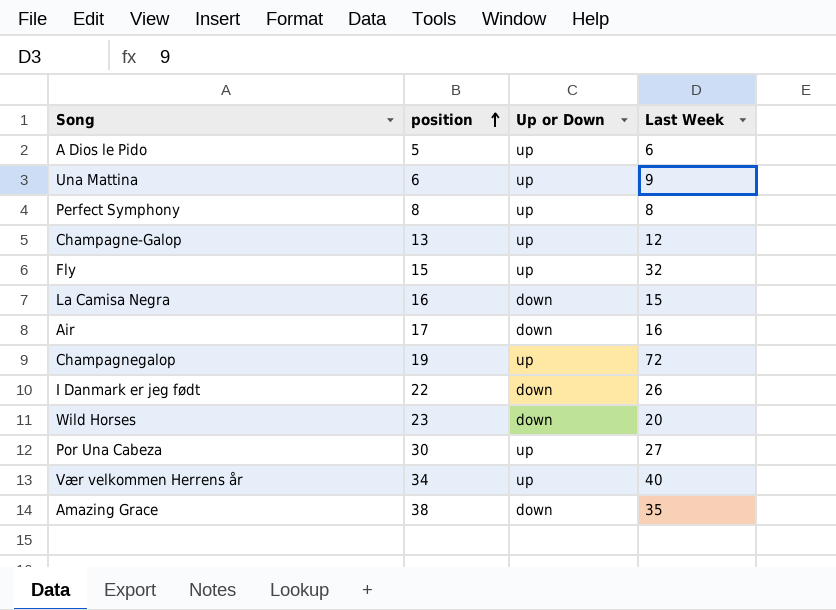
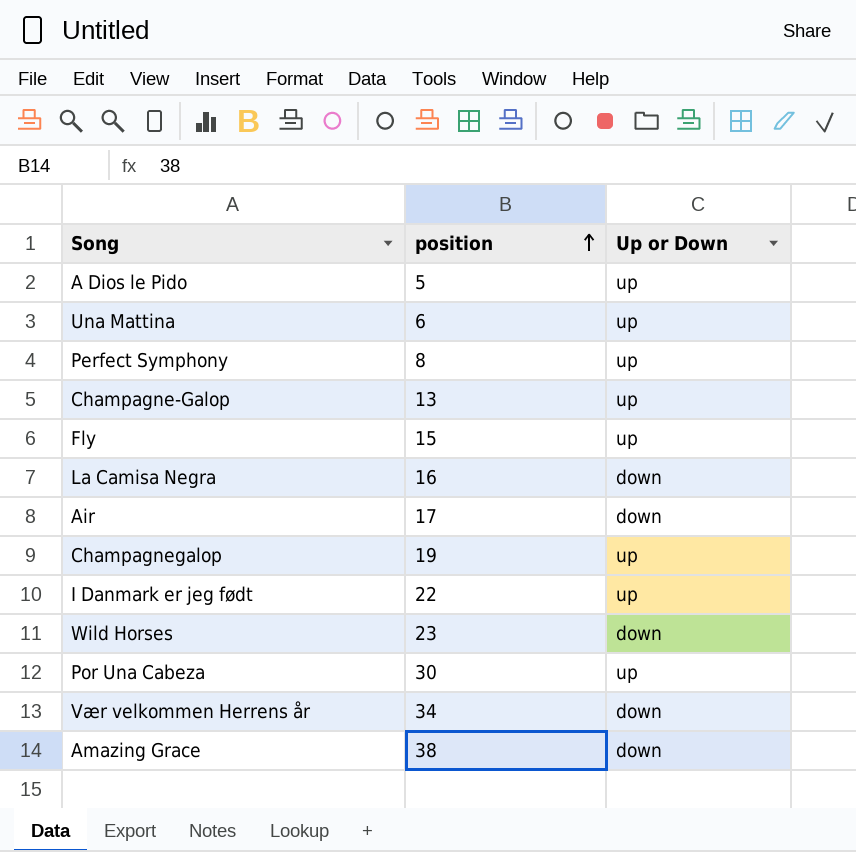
column Last Week | position: 4 -> none
I Danmark er jeg født | Up or Down: down -> up
Vær velkommen Herrens år | Up or Down: up -> down

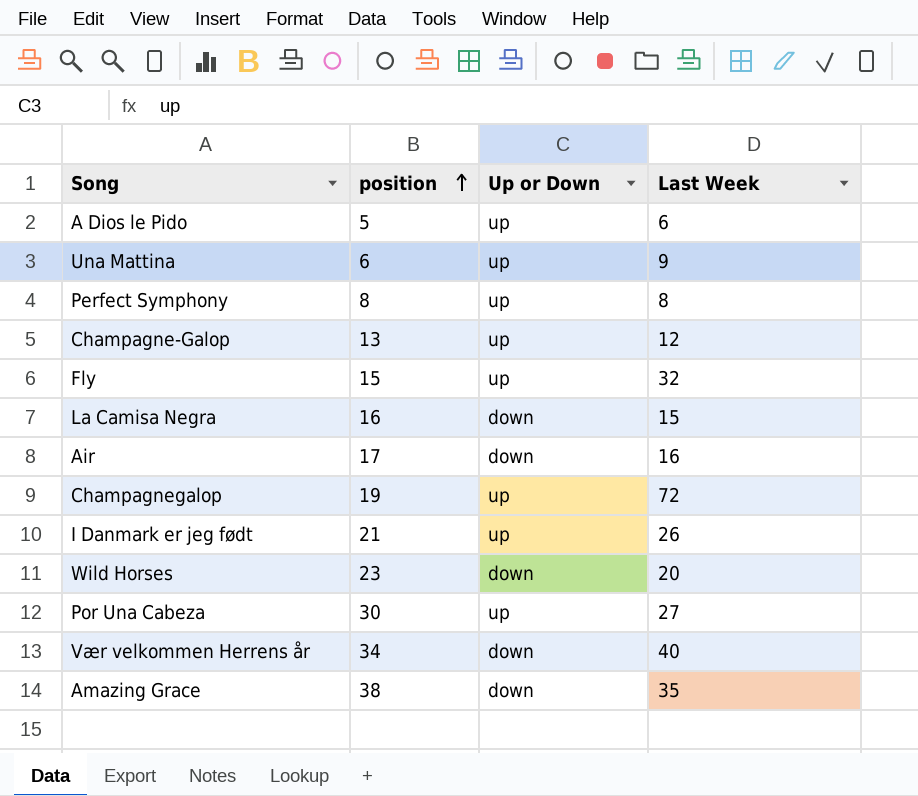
column Last Week | position: none -> 4
I Danmark er jeg født | position: 22 -> 21

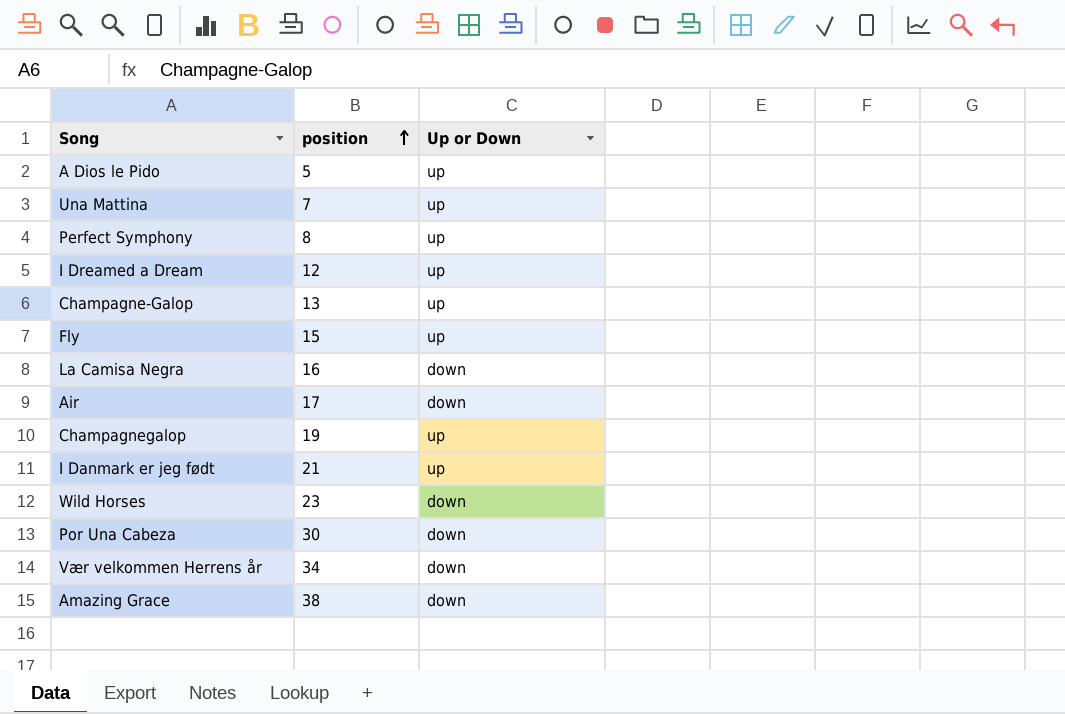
column Last Week | position: 4 -> none
Una Mattina | position: 6 -> 7
row I Dreamed a Dream: none -> 12 | up
Por Una Cabeza | Up or Down: up -> down

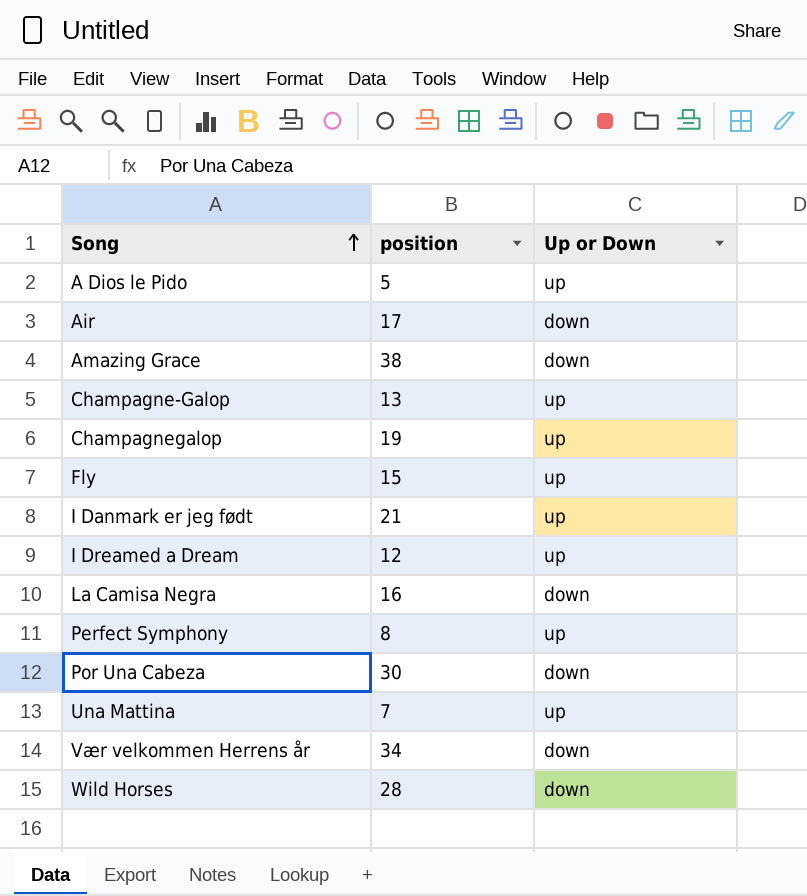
row order: position ascending -> Song ascending
Wild Horses | position: 23 -> 28

